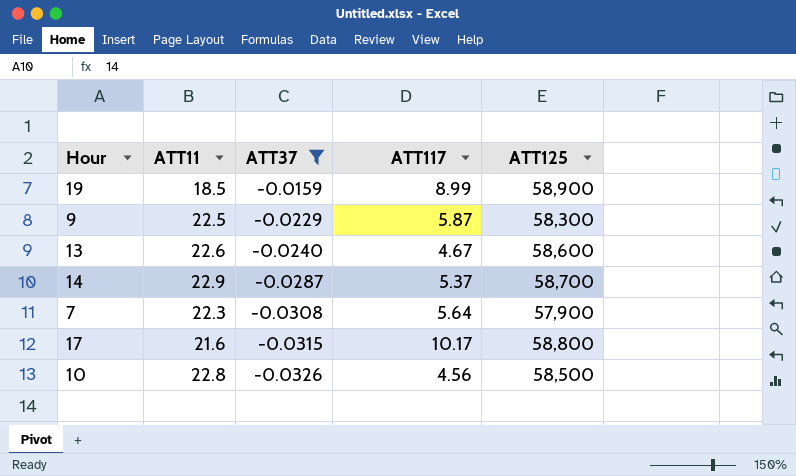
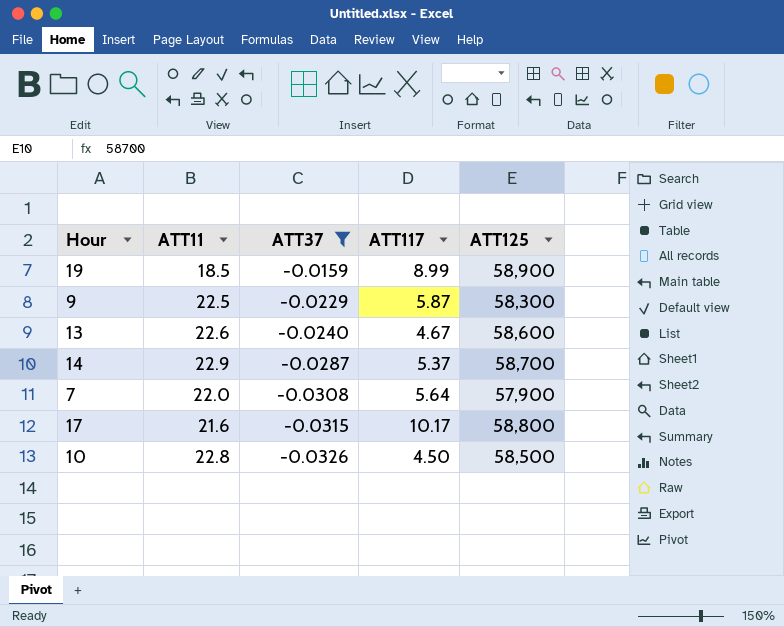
7 | ATT11: 22.3 -> 22.0
10 | ATT117: 4.56 -> 4.50

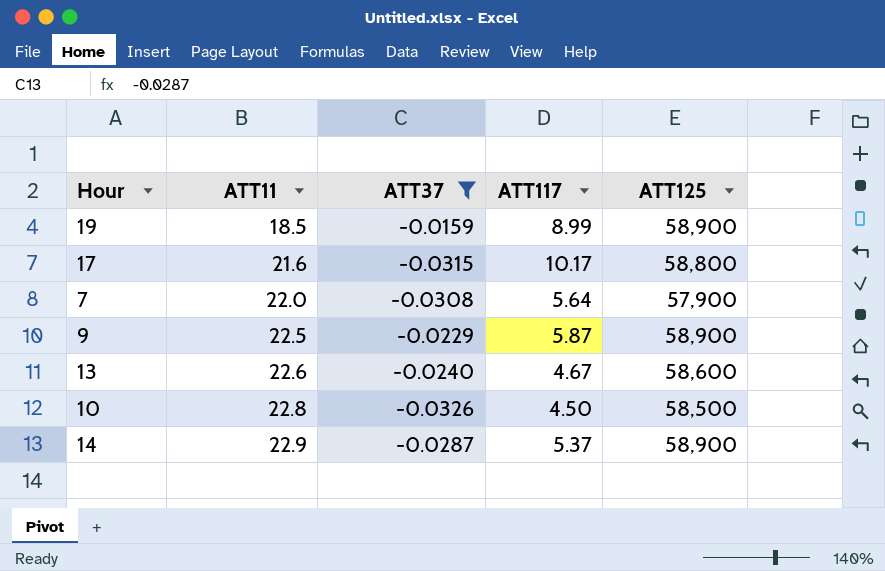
row order: ATT37 descending -> ATT11 ascending
9 | ATT125: 58,300 -> 58,900
14 | ATT125: 58,700 -> 58,900

